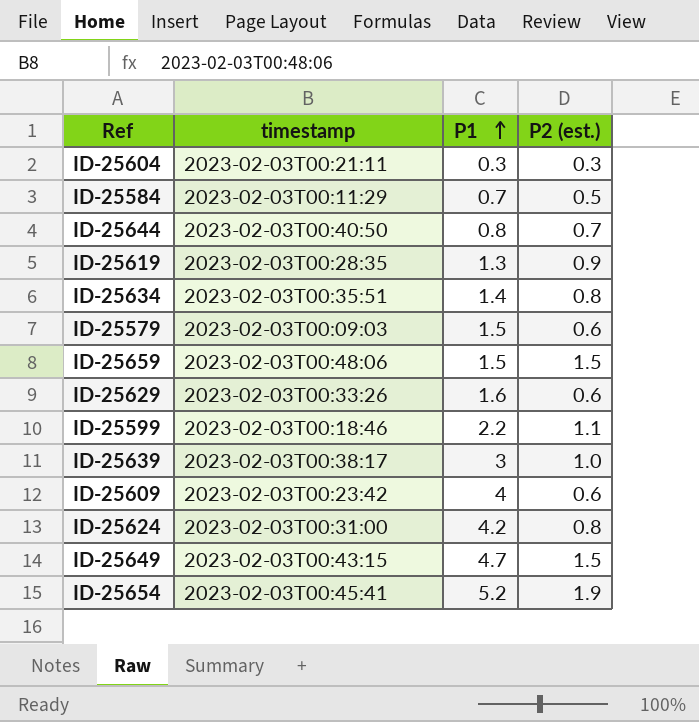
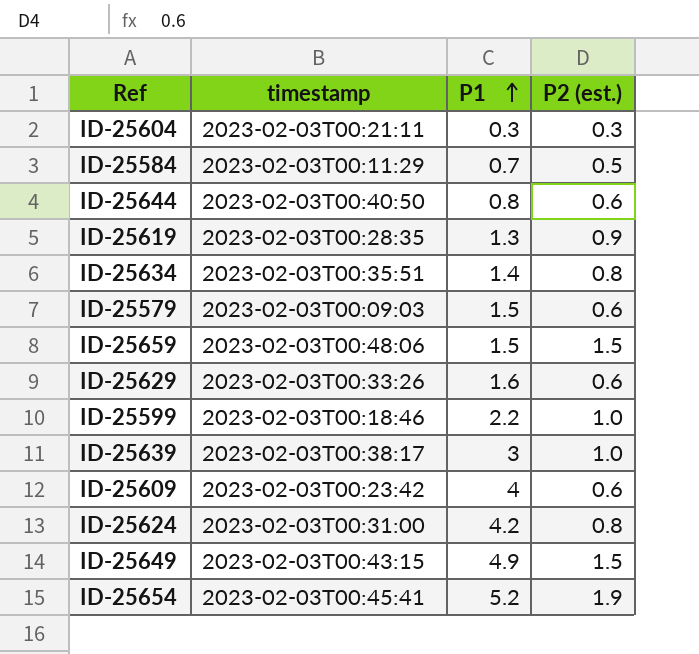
ID-25644 | P2 (est.): 0.7 -> 0.6
ID-25599 | P2 (est.): 1.1 -> 1.0
ID-25649 | P1: 4.7 -> 4.9

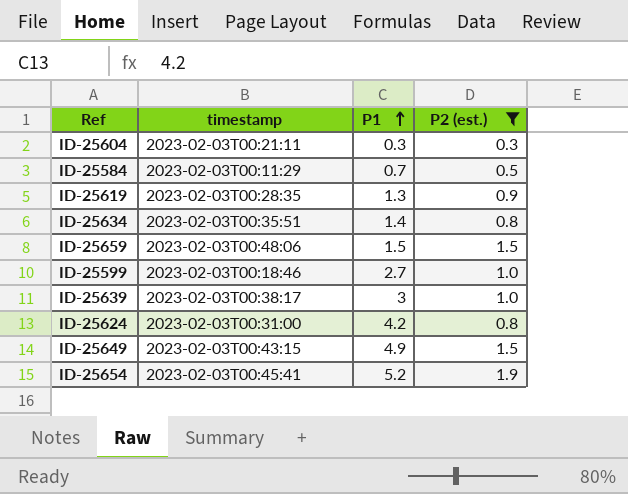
filter: none -> P2 (est.) != 0.6
ID-25599 | P1: 2.2 -> 2.7

